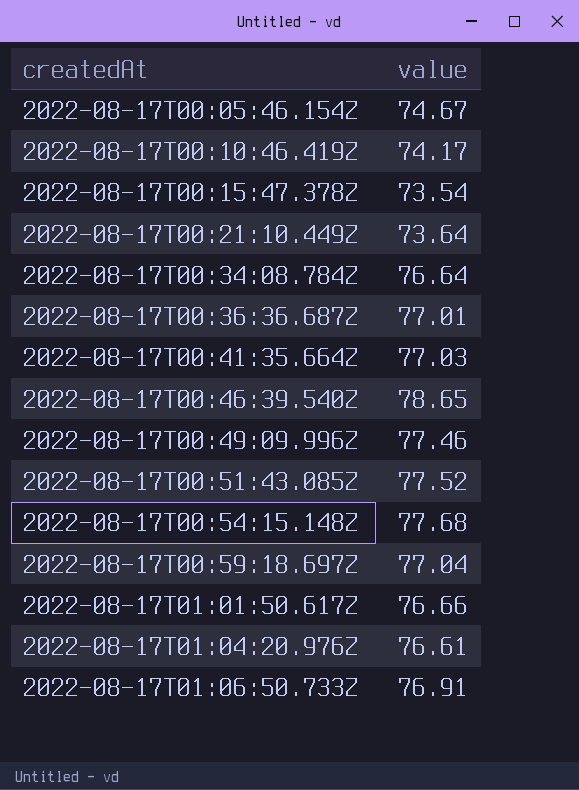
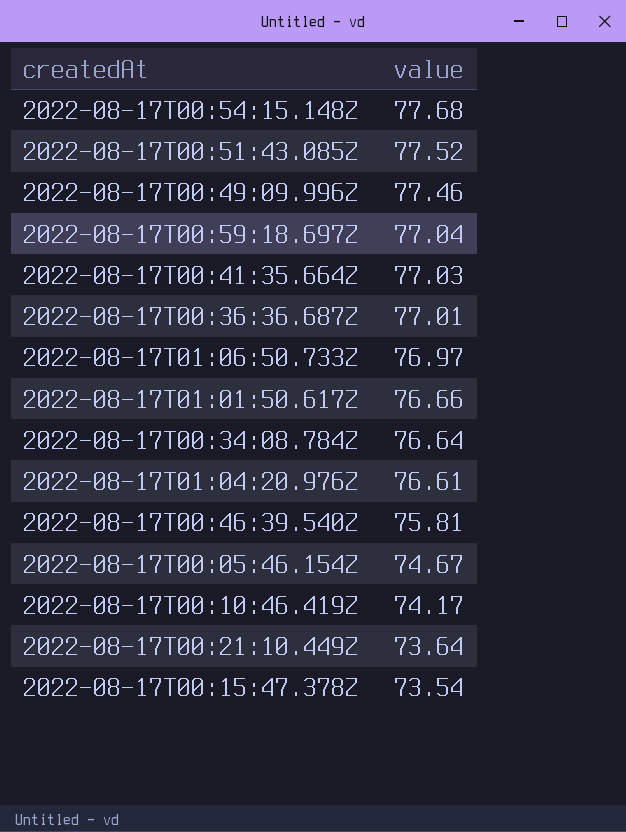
row order: createdAt ascending -> value descending
2022-08-17T01:06:50.733Z | value: 76.91 -> 76.97
2022-08-17T00:46:39.540Z | value: 78.65 -> 75.81

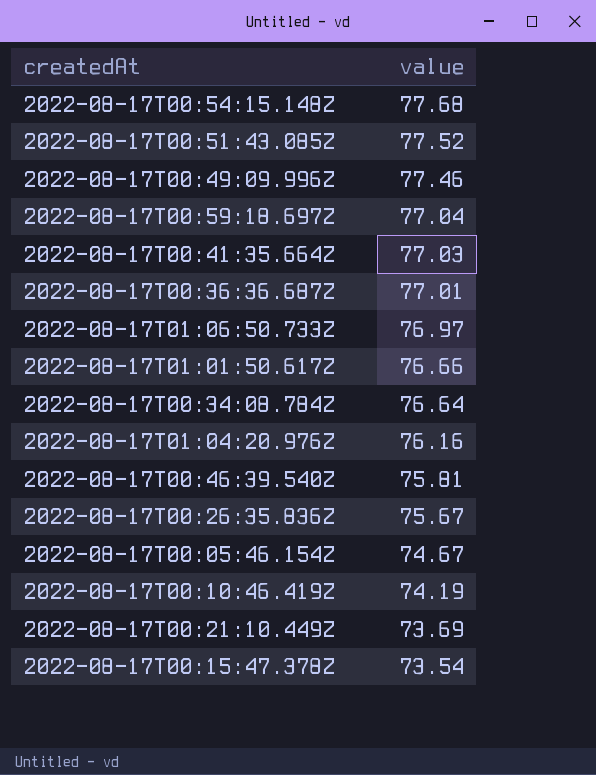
2022-08-17T01:04:20.976Z | value: 76.61 -> 76.16
row 2022-08-17T00:26:35.836Z: none -> 75.67
2022-08-17T00:10:46.419Z | value: 74.17 -> 74.19
2022-08-17T00:21:10.449Z | value: 73.64 -> 73.69

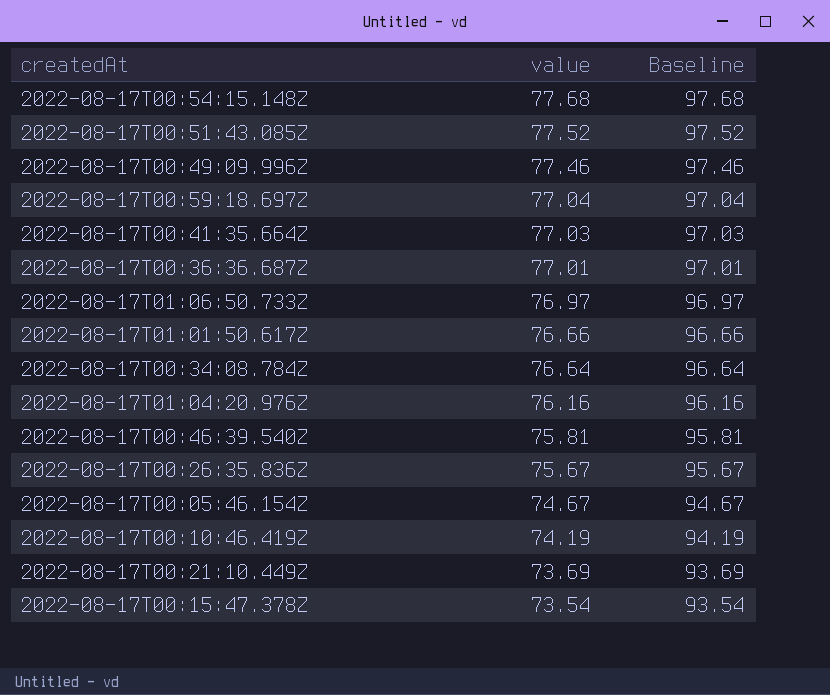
column Baseline | formula: none -> [value] + 20

